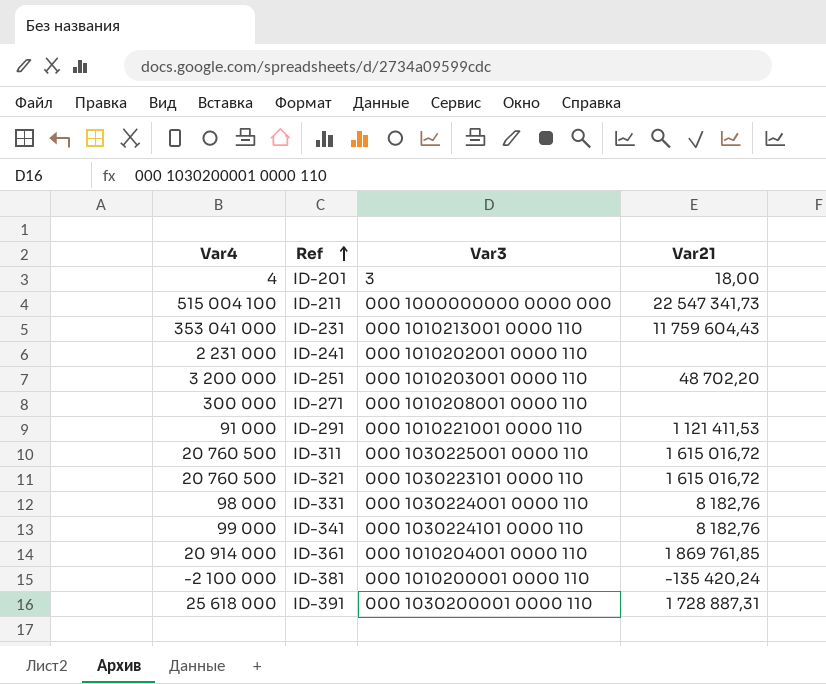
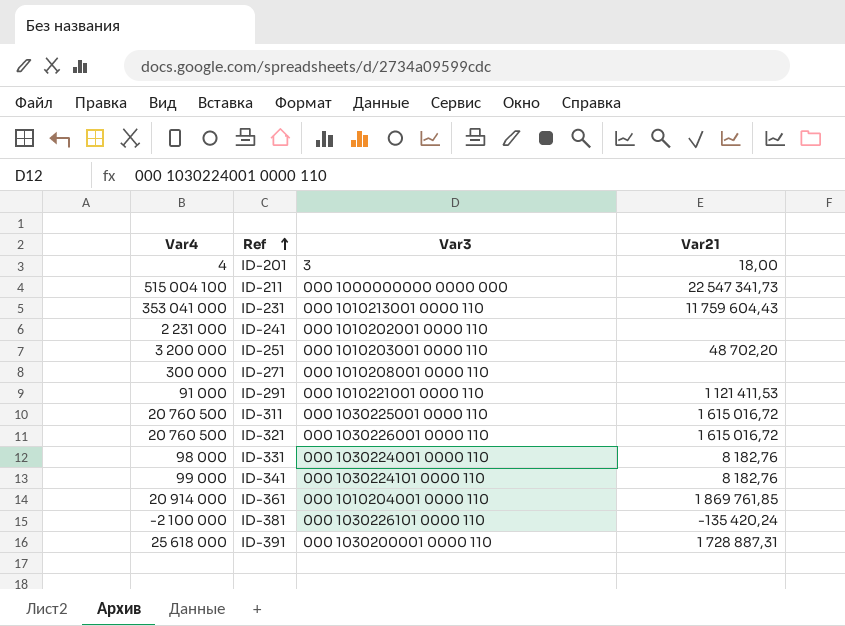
ID-321 | Var3: 000 1030223101 0000 110 -> 000 1030226001 0000 110
ID-381 | Var3: 000 1010200001 0000 110 -> 000 1030226101 0000 110

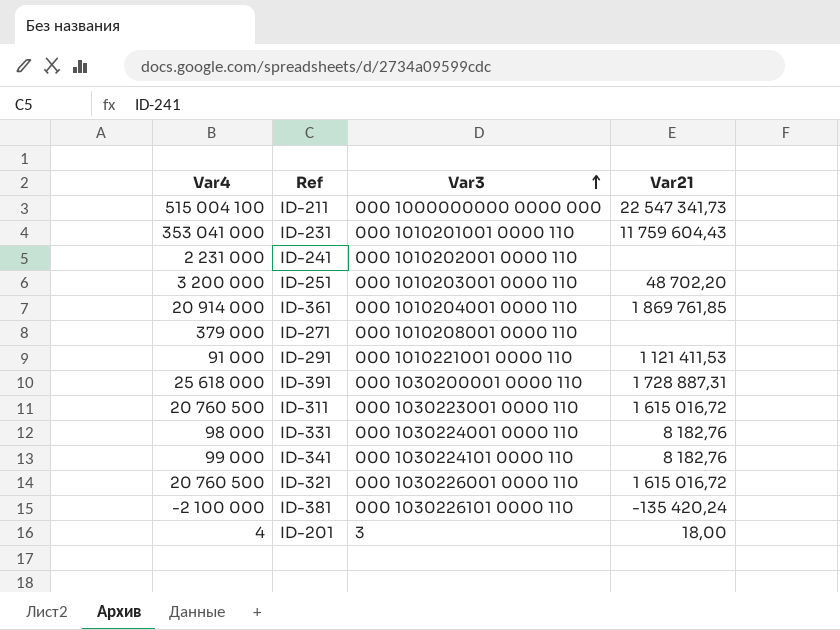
row order: Ref ascending -> Var3 ascending
ID-231 | Var3: 000 1010213001 0000 110 -> 000 1010201001 0000 110
ID-271 | Var4: 300 000 -> 379 000
ID-311 | Var3: 000 1030225001 0000 110 -> 000 1030223001 0000 110

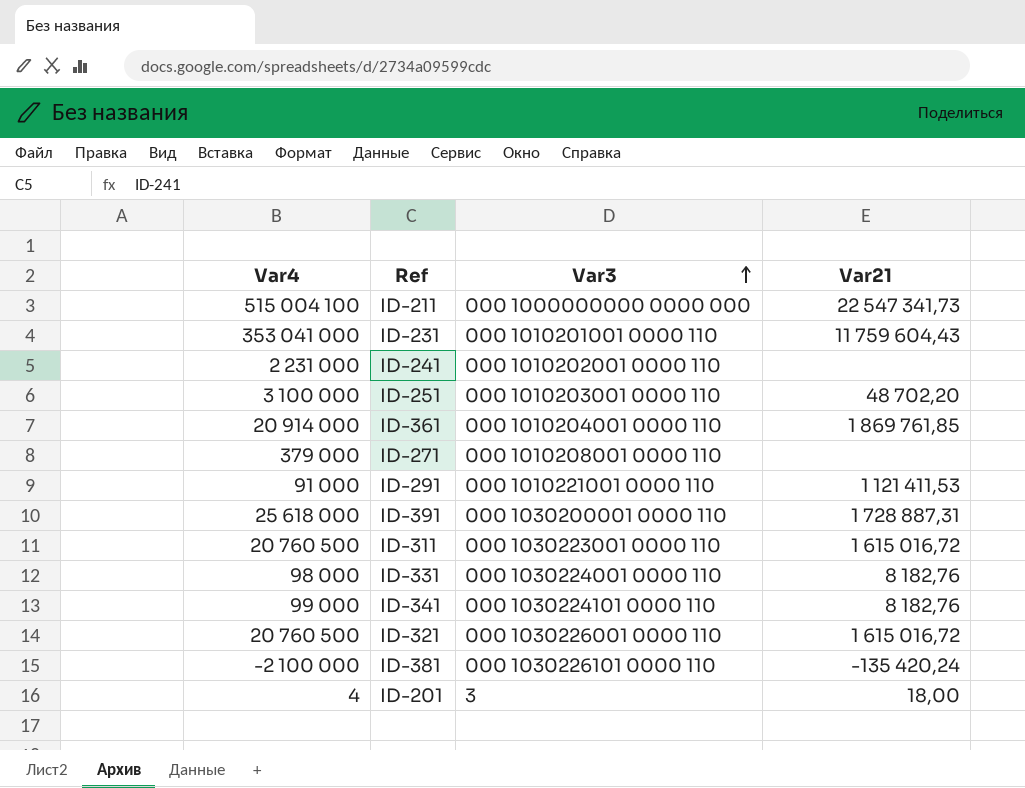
ID-251 | Var4: 3 200 000 -> 3 100 000

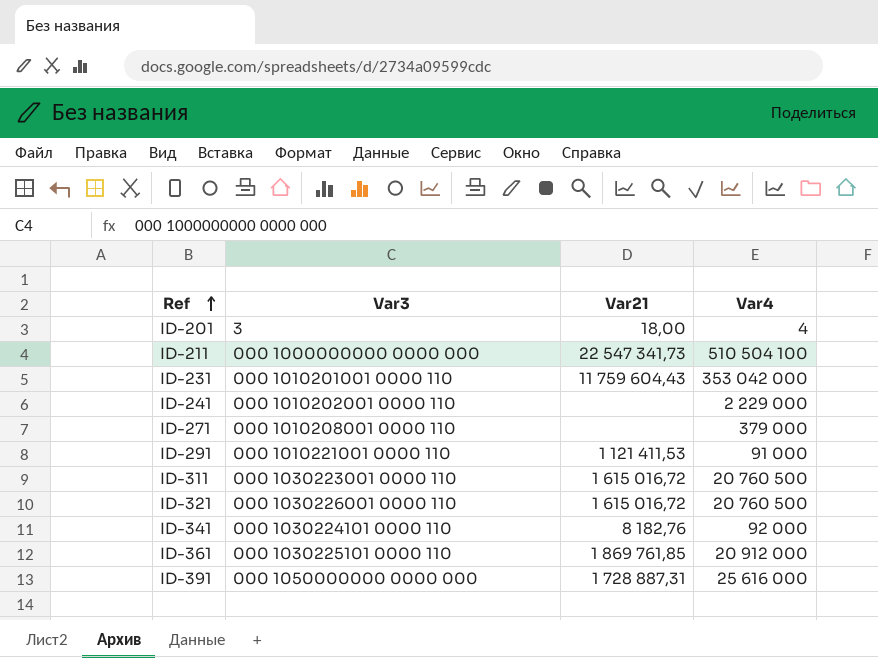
row order: Var3 ascending -> Ref ascending
column Var4 | position: 1 -> 4
row ID-251: 3 100 000 | 000 1010203001 0000 110 | 48 702,20 -> none
row ID-331: 98 000 | 000 1030224001 0000 110 | 8 182,76 -> none
row ID-381: -2 100 000 | 000 1030226101 0000 110 | -135 420,24 -> none
ID-211 | Var4: 515 004 100 -> 510 504 100
ID-231 | Var4: 353 041 000 -> 353 042 000
ID-241 | Var4: 2 231 000 -> 2 229 000
ID-341 | Var4: 99 000 -> 92 000
ID-361 | Var3: 000 1010204001 0000 110 -> 000 1030225101 0000 110
ID-361 | Var4: 20 914 000 -> 20 912 000
ID-391 | Var3: 000 1030200001 0000 110 -> 000 1050000000 0000 000
ID-391 | Var4: 25 618 000 -> 25 616 000

